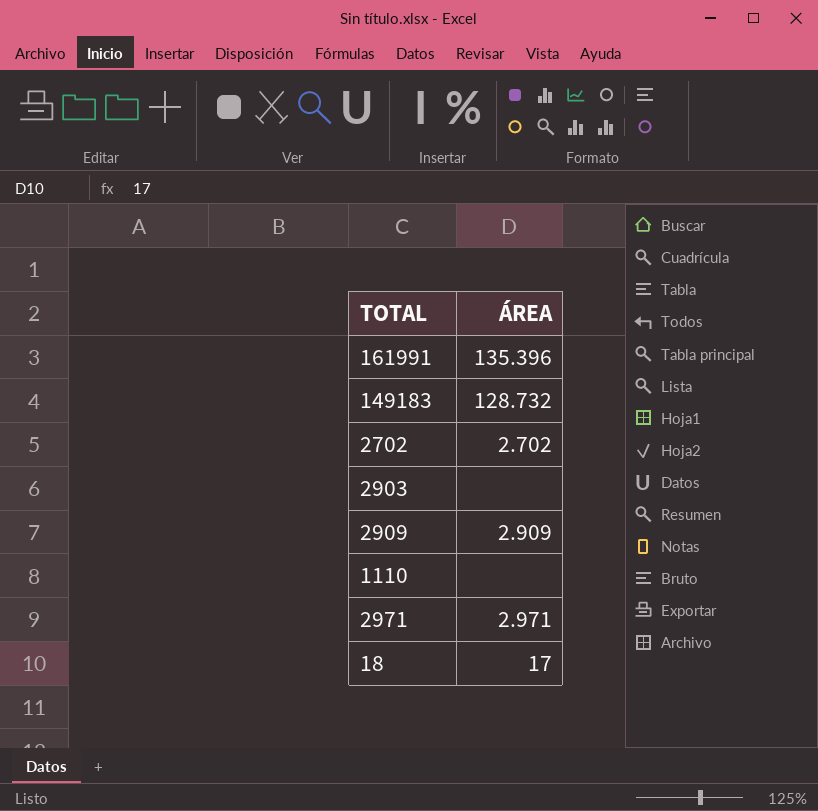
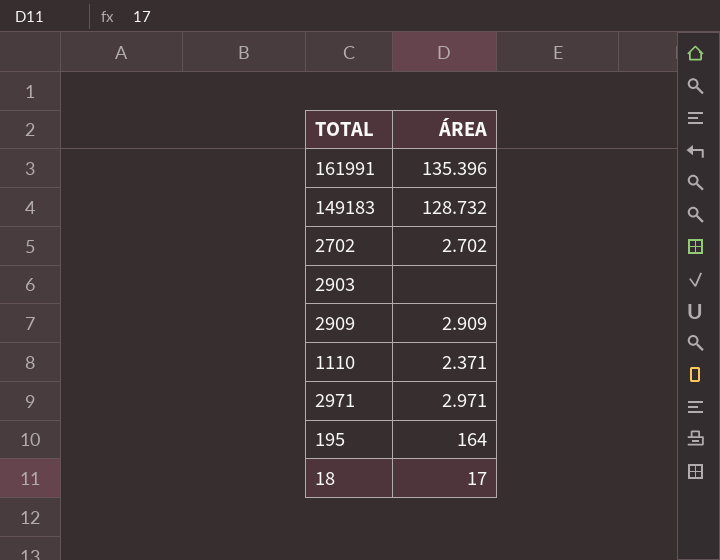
1110 | ÁREA: none -> 2.371
row 195: none -> 164

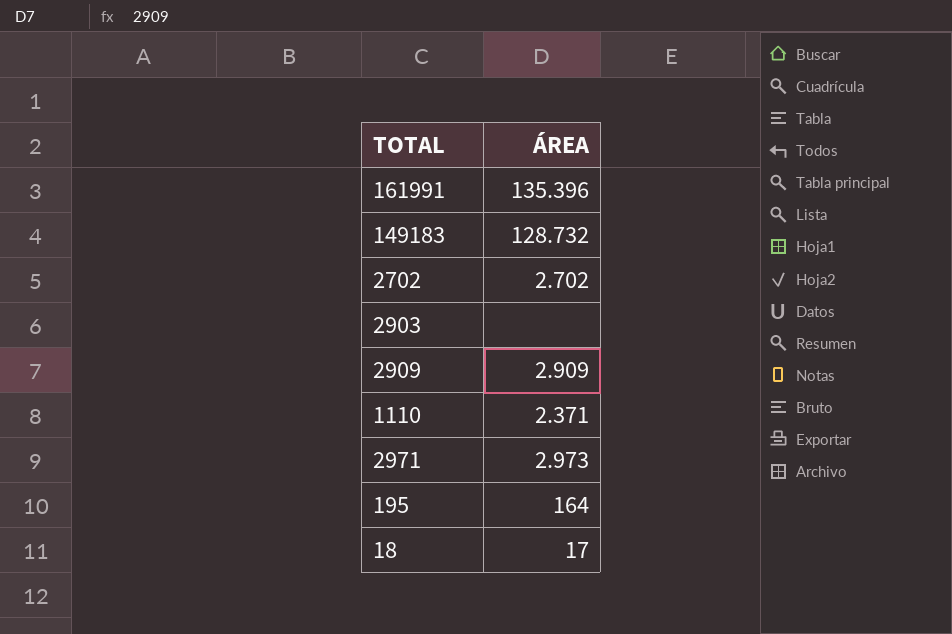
2971 | ÁREA: 2.971 -> 2.973

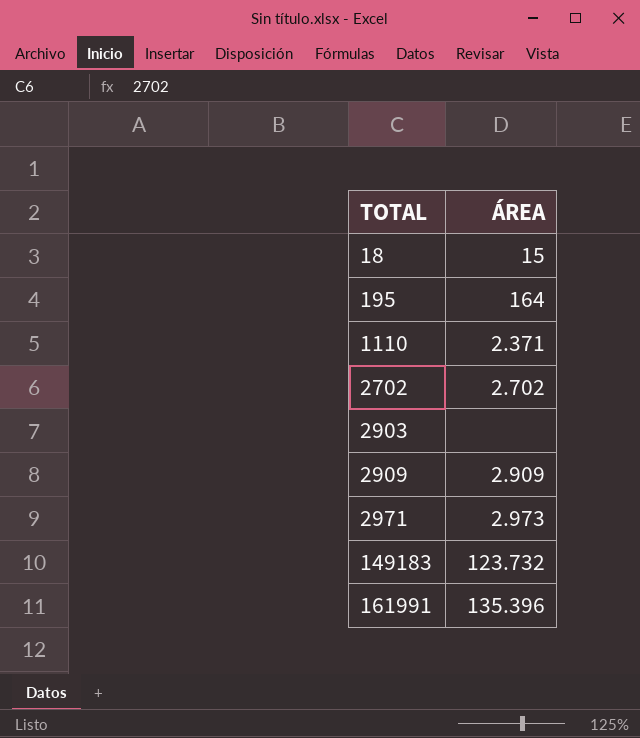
row order: none -> TOTAL ascending
18 | ÁREA: 17 -> 15
149183 | ÁREA: 128.732 -> 123.732

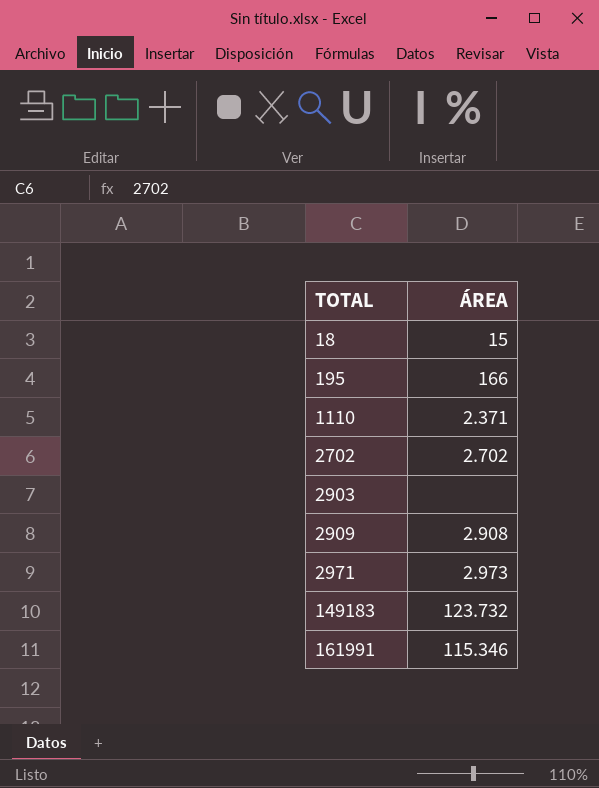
195 | ÁREA: 164 -> 166
2909 | ÁREA: 2.909 -> 2.908
161991 | ÁREA: 135.396 -> 115.346

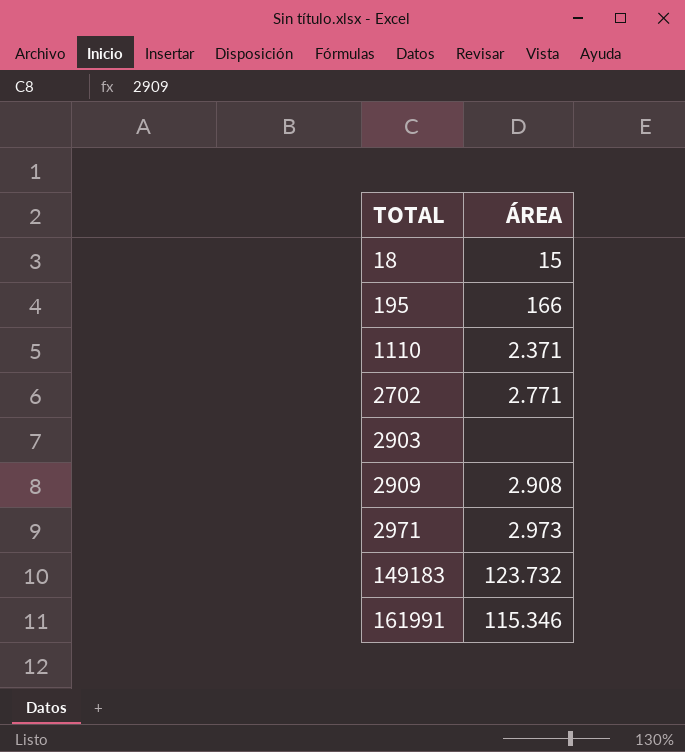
2702 | ÁREA: 2.702 -> 2.771

